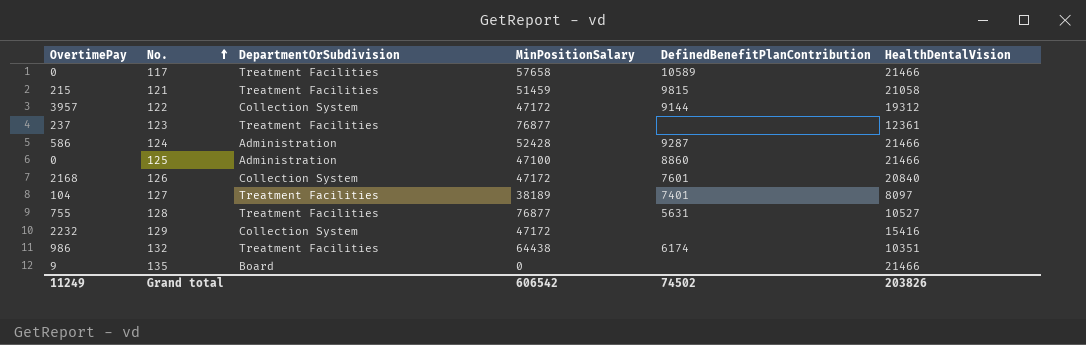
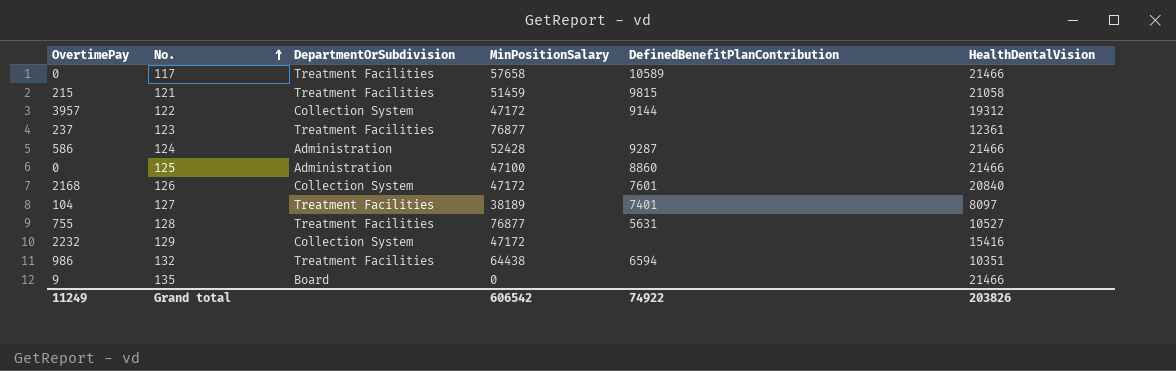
132 | DefinedBenefitPlanContribution: 6174 -> 6594
Grand total | DefinedBenefitPlanContribution: 74502 -> 74922

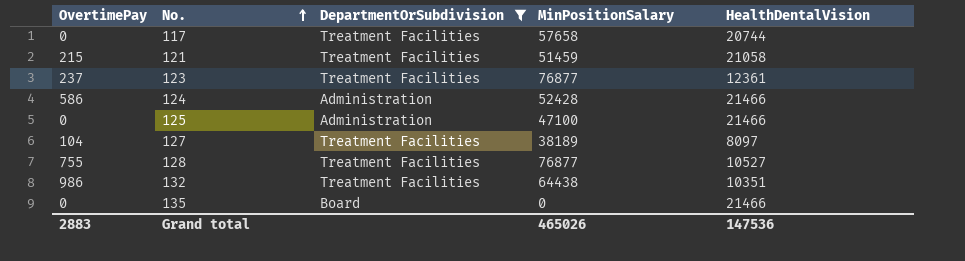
filter: none -> DepartmentOrSubdivision != Collection System
column DefinedBenefitPlanContribution | position: 5 -> none
117 | HealthDentalVision: 21466 -> 20744
135 | OvertimePay: 9 -> 0
Grand total | OvertimePay: 11249 -> 2883
Grand total | MinPositionSalary: 606542 -> 465026
Grand total | HealthDentalVision: 203826 -> 147536

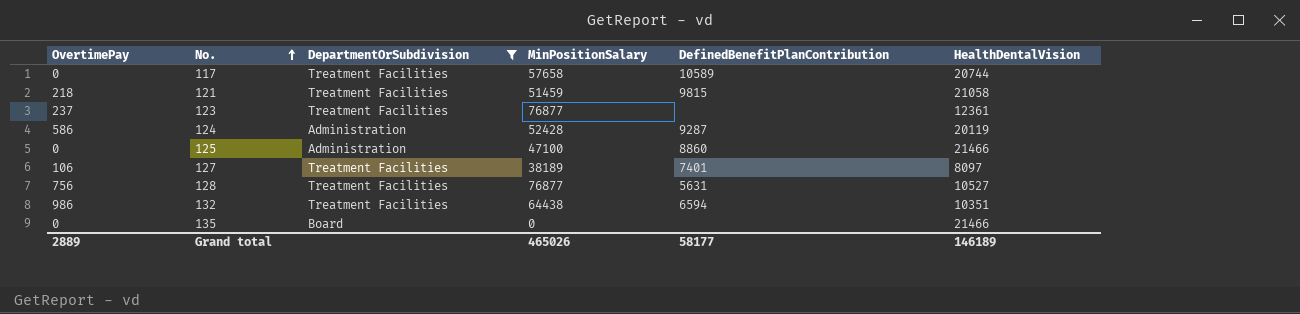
column DefinedBenefitPlanContribution | position: none -> 5
121 | OvertimePay: 215 -> 218
124 | HealthDentalVision: 21466 -> 20119
127 | OvertimePay: 104 -> 106
128 | OvertimePay: 755 -> 756
Grand total | OvertimePay: 2883 -> 2889
Grand total | HealthDentalVision: 147536 -> 146189

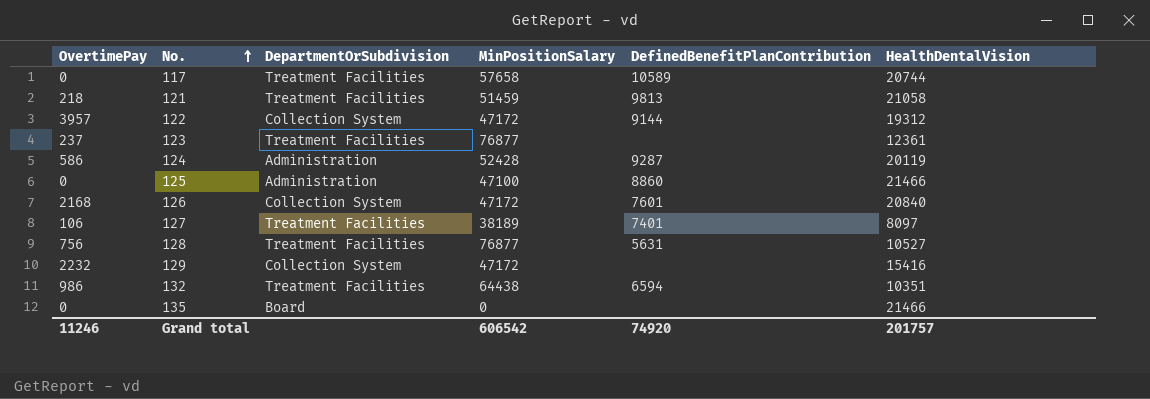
filter: DepartmentOrSubdivision != Collection System -> none
121 | DefinedBenefitPlanContribution: 9815 -> 9813
Grand total | OvertimePay: 2889 -> 11246
Grand total | MinPositionSalary: 465026 -> 606542
Grand total | DefinedBenefitPlanContribution: 58177 -> 74920
Grand total | HealthDentalVision: 146189 -> 201757

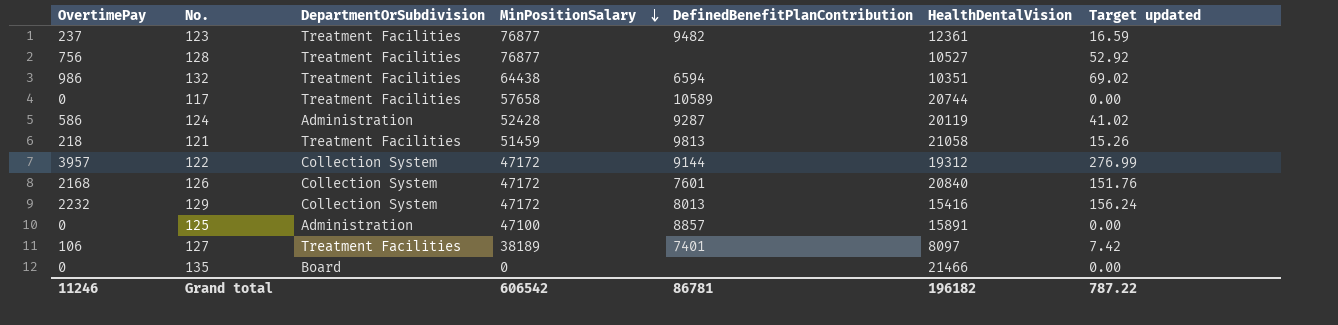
row order: No. ascending -> MinPositionSalary descending
column Target updated | formula: none -> [OvertimePay] * 0.07
123 | DefinedBenefitPlanContribution: none -> 9482
128 | DefinedBenefitPlanContribution: 5631 -> none
129 | DefinedBenefitPlanContribution: none -> 8013
125 | DefinedBenefitPlanContribution: 8860 -> 8857
125 | HealthDentalVision: 21466 -> 15891
Grand total | DefinedBenefitPlanContribution: 74920 -> 86781
Grand total | HealthDentalVision: 201757 -> 196182

